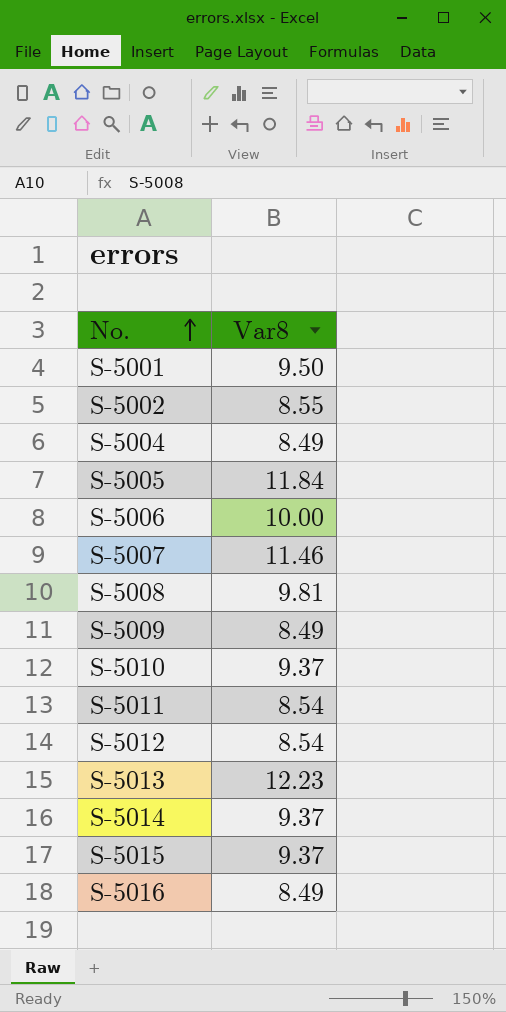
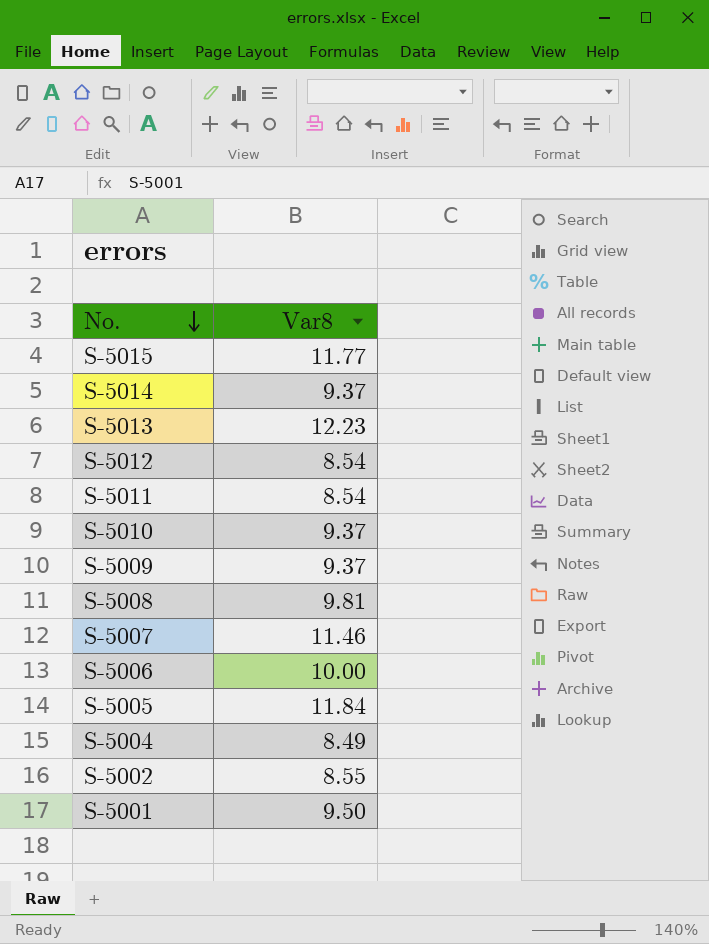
row order: No. ascending -> No. descending
row S-5016: 8.49 -> none
S-5015 | Var8: 9.37 -> 11.77
S-5009 | Var8: 8.49 -> 9.37

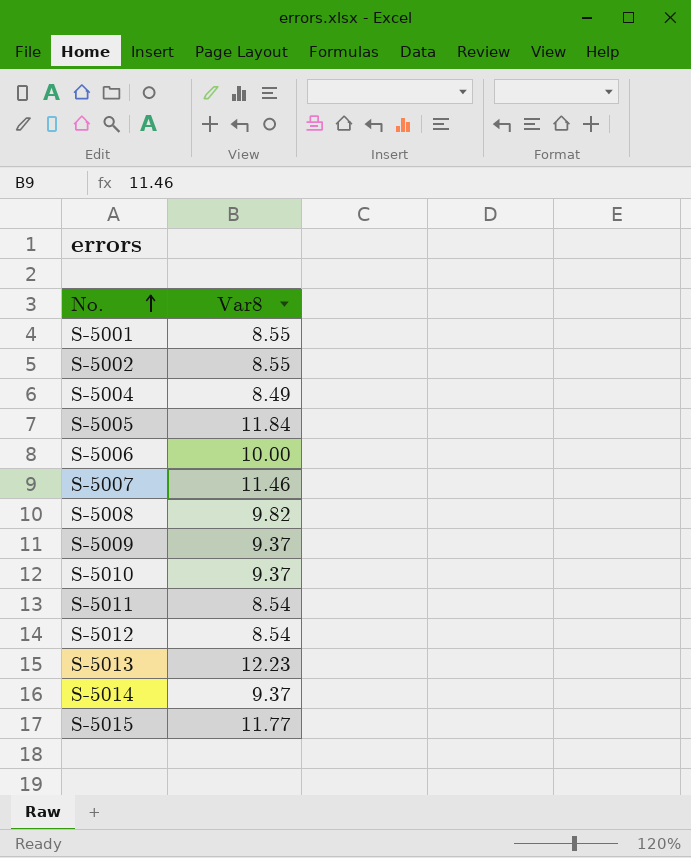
row order: No. descending -> No. ascending
S-5001 | Var8: 9.50 -> 8.55
S-5008 | Var8: 9.81 -> 9.82

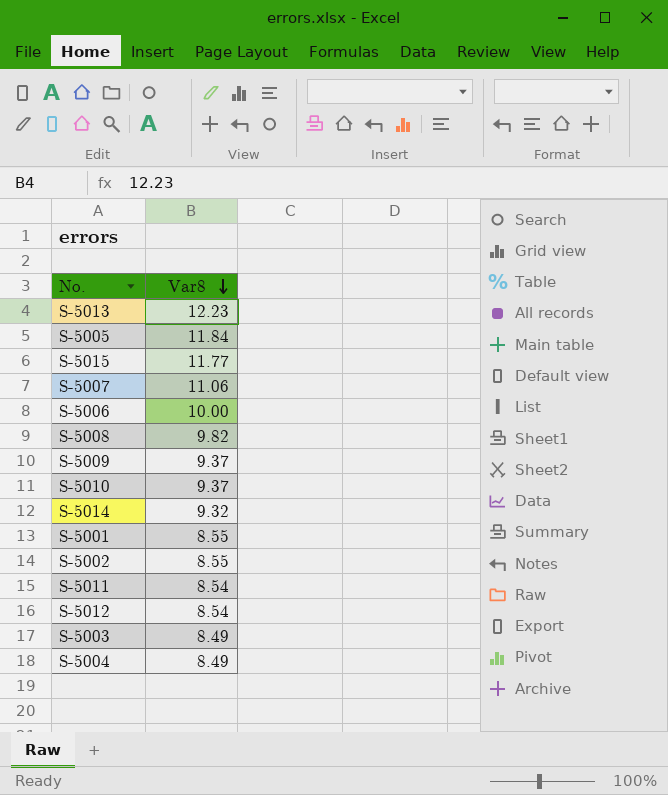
row order: No. ascending -> Var8 descending
S-5007 | Var8: 11.46 -> 11.06
S-5014 | Var8: 9.37 -> 9.32
row S-5003: none -> 8.49

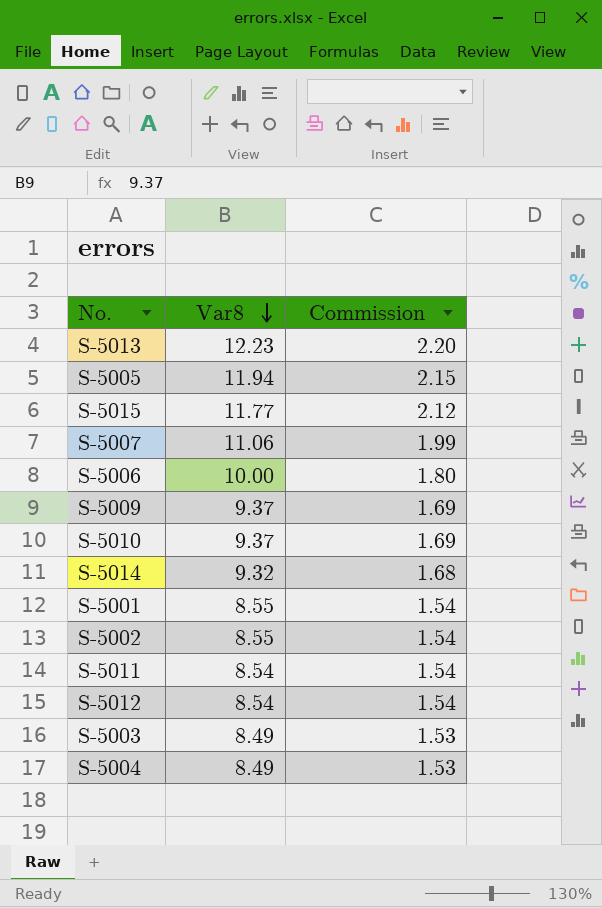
column Commission | formula: none -> [Var8] * 0.18
row S-5008: 9.82 -> none
S-5005 | Var8: 11.84 -> 11.94

